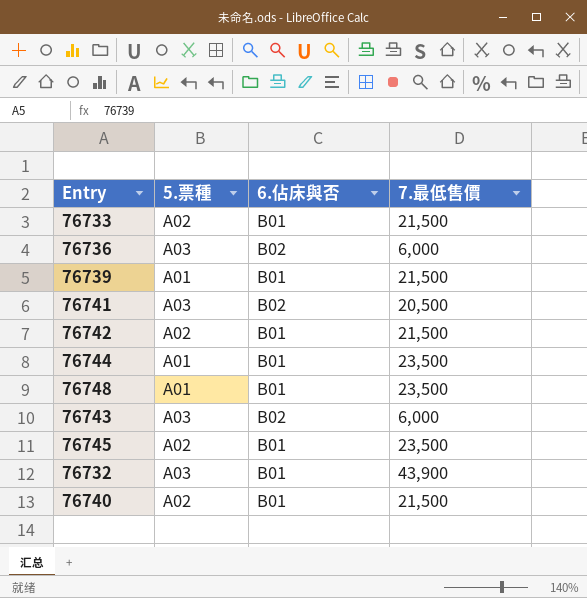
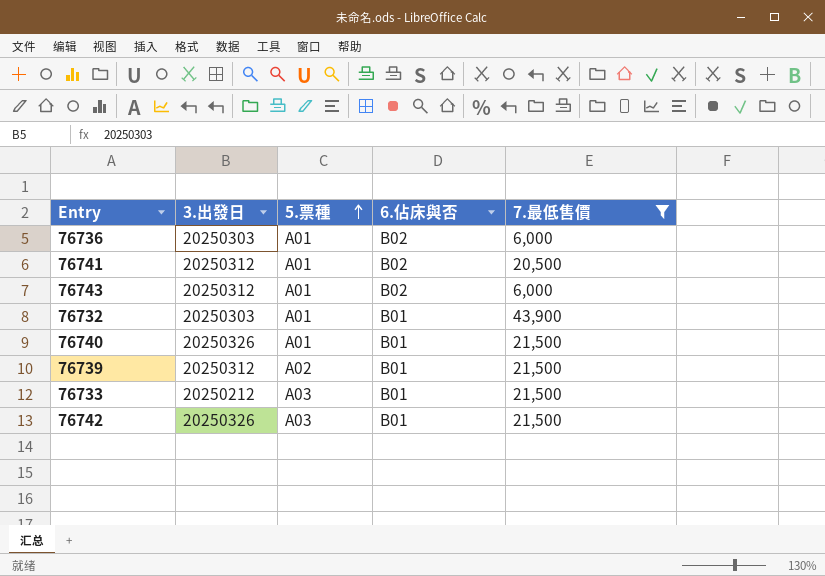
filter: none -> 7.最低售價 != 23,500
row order: none -> 5.票種 ascending
column 3.出發日 | position: none -> 2
76736 | 5.票種: A03 -> A01
76741 | 5.票種: A03 -> A01
76743 | 5.票種: A03 -> A01
76732 | 5.票種: A03 -> A01
76740 | 5.票種: A02 -> A01
76739 | 5.票種: A01 -> A02
76733 | 5.票種: A02 -> A03
76742 | 5.票種: A02 -> A03

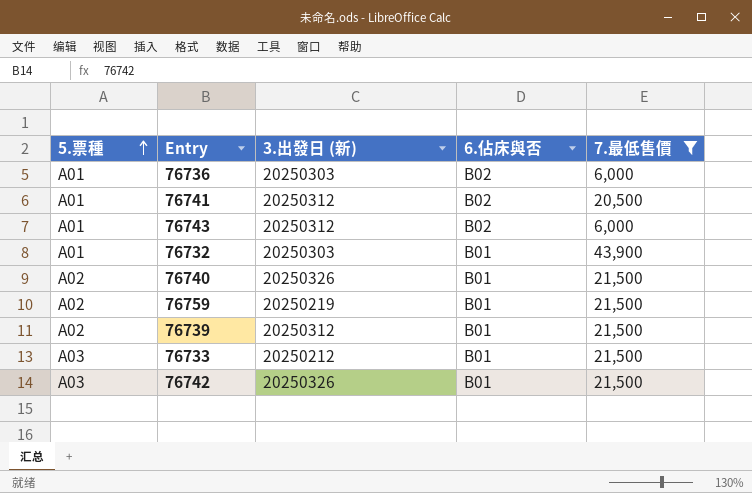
column 5.票種 | position: 3 -> 1
column name: 3.出發日 -> 3.出發日 (新)
76740 | 5.票種: A01 -> A02
row 76759: none -> A02 | 20250219 | B01 | 21,500

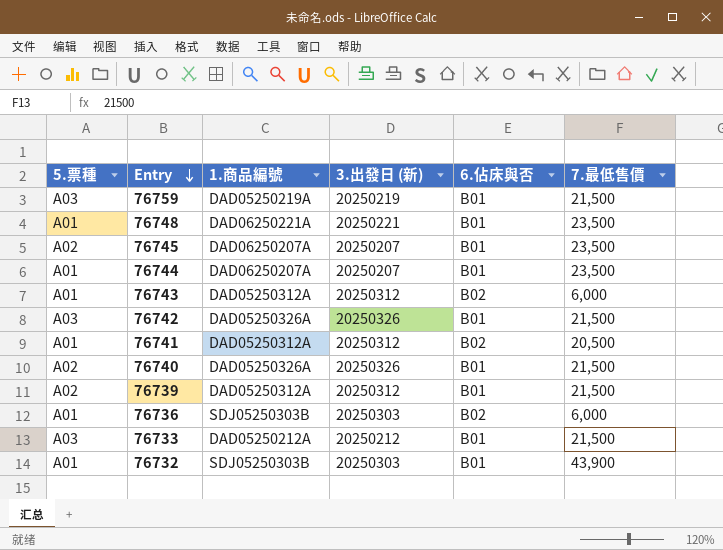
filter: 7.最低售價 != 23,500 -> none
row order: 5.票種 ascending -> Entry descending
column 1.商品編號 | position: none -> 3
76759 | 5.票種: A02 -> A03

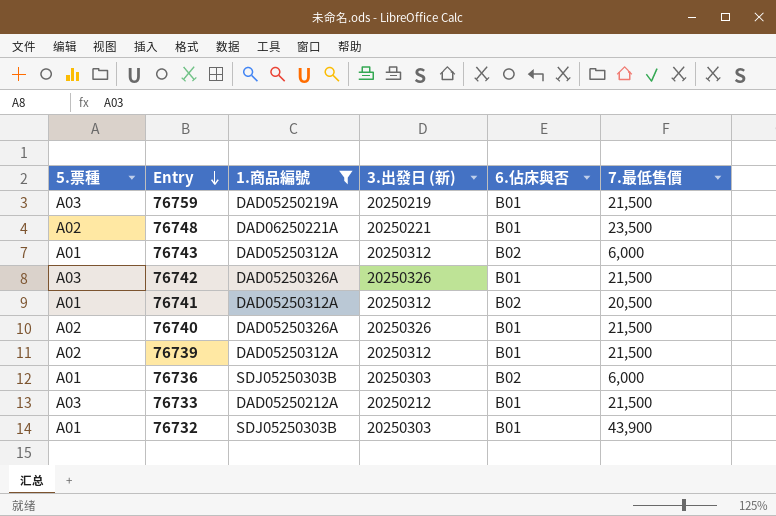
filter: none -> 1.商品編號 != DAD06250207A
76748 | 5.票種: A01 -> A02

